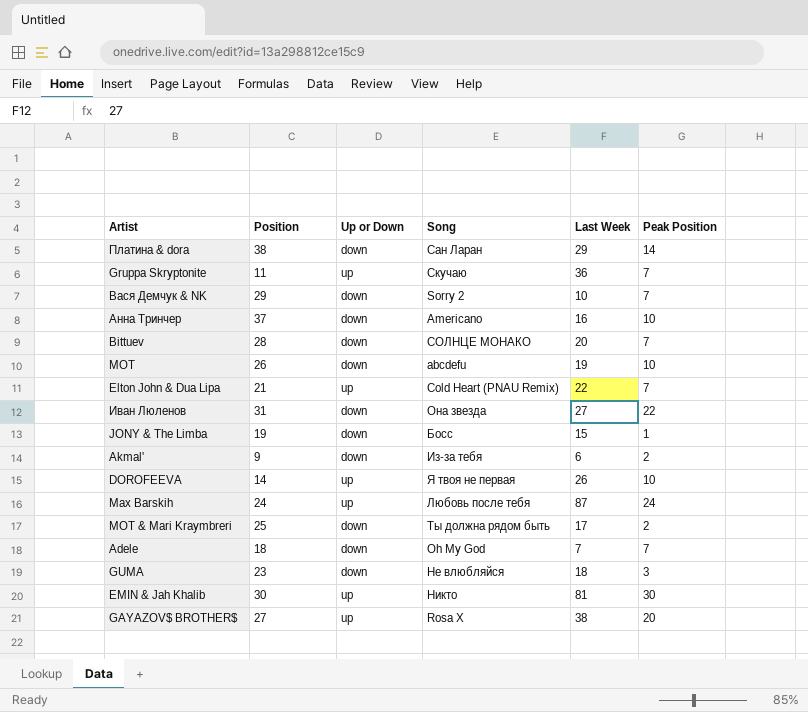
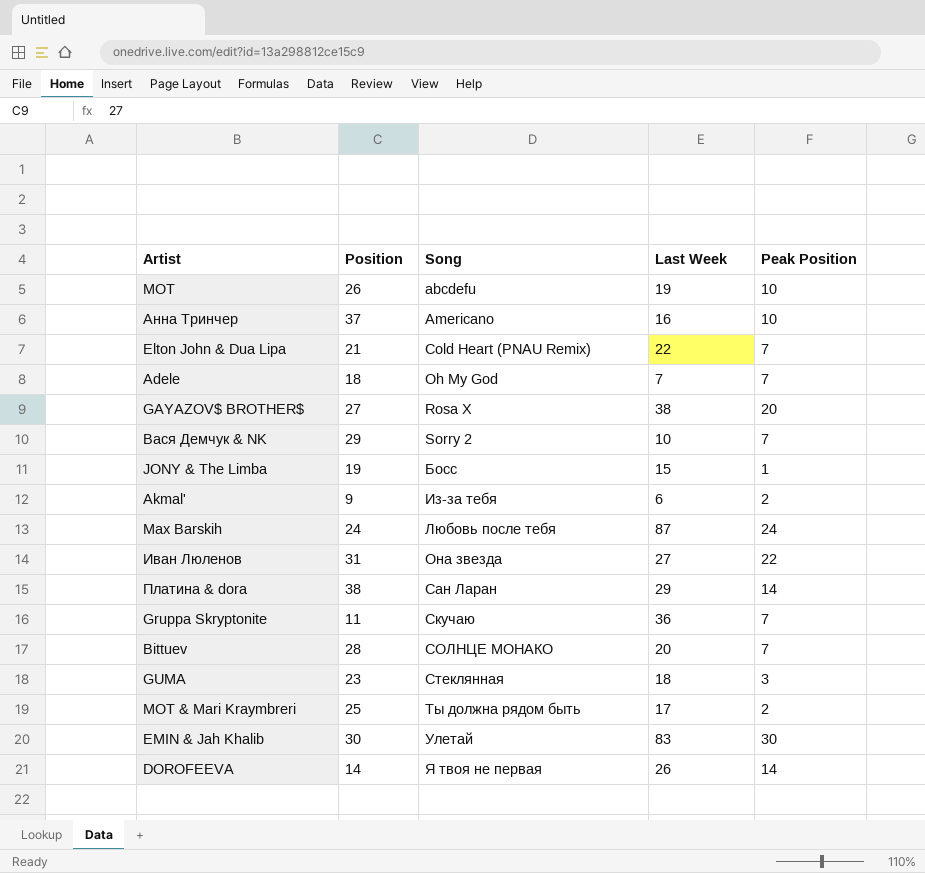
row order: none -> Song ascending
column Up or Down | position: 3 -> none
GUMA | Song: Не влюбляйся -> Стеклянная
EMIN & Jah Khalib | Song: Никто -> Улетай
EMIN & Jah Khalib | Last Week: 81 -> 83
DOROFEEVA | Peak Position: 10 -> 14

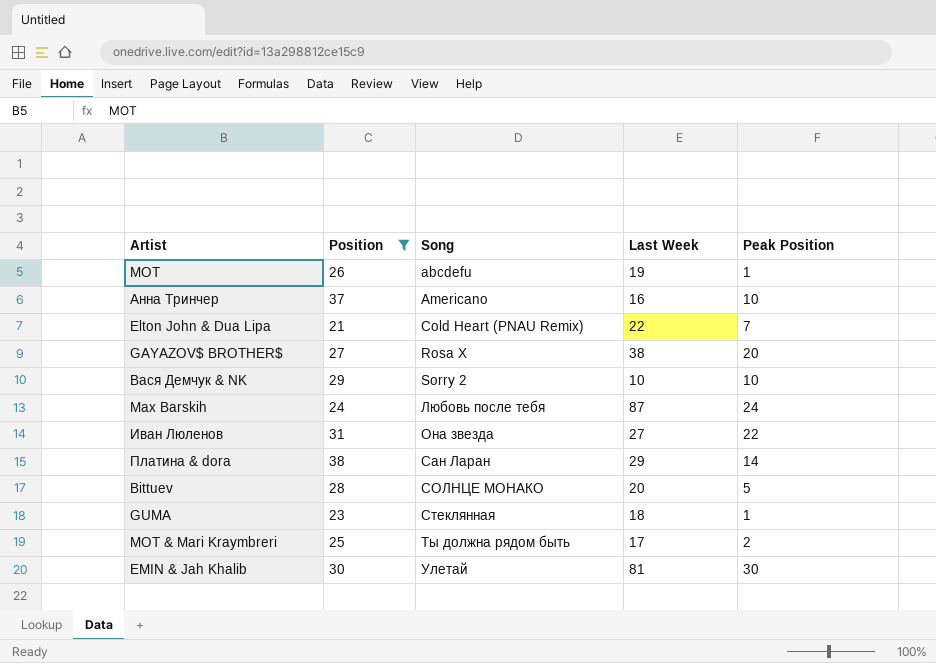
filter: none -> Position >= 21
МОТ | Peak Position: 10 -> 1
Вася Демчук & NK | Peak Position: 7 -> 10
Bittuev | Peak Position: 7 -> 5
GUMA | Peak Position: 3 -> 1
EMIN & Jah Khalib | Last Week: 83 -> 81

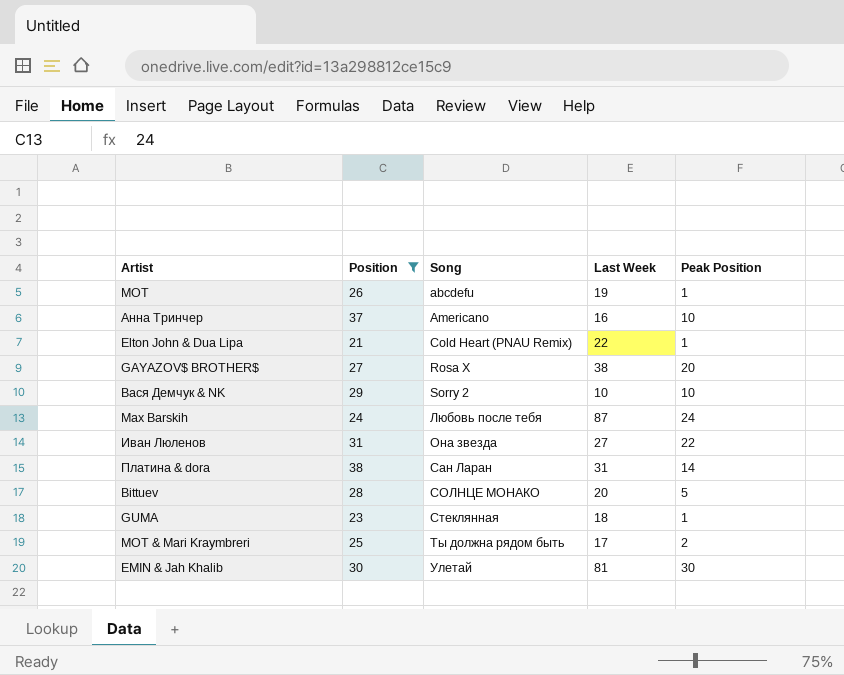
Elton John & Dua Lipa | Peak Position: 7 -> 1
Платина & dora | Last Week: 29 -> 31

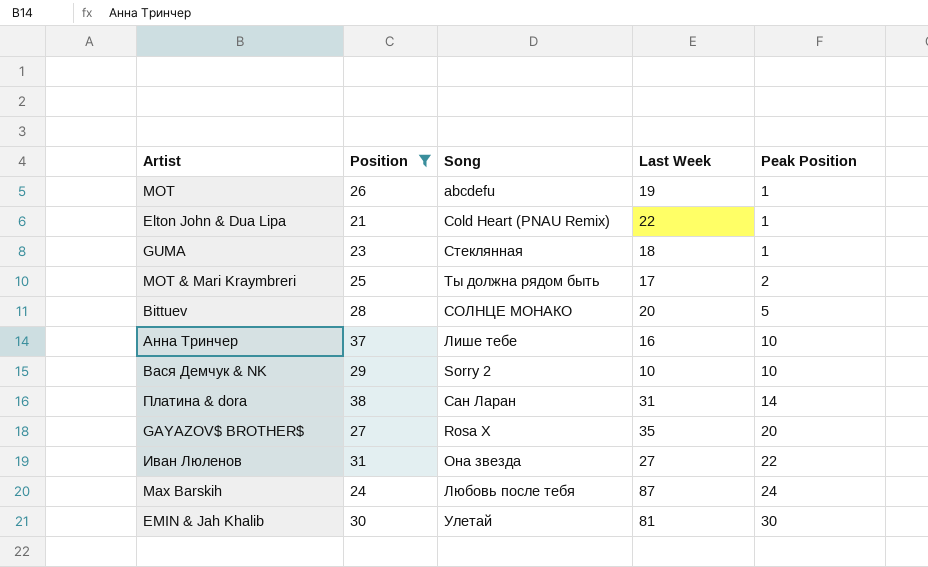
row order: Song ascending -> Peak Position ascending
Анна Тринчер | Song: Americano -> Лише тебе
GAYAZOV$ BROTHER$ | Last Week: 38 -> 35

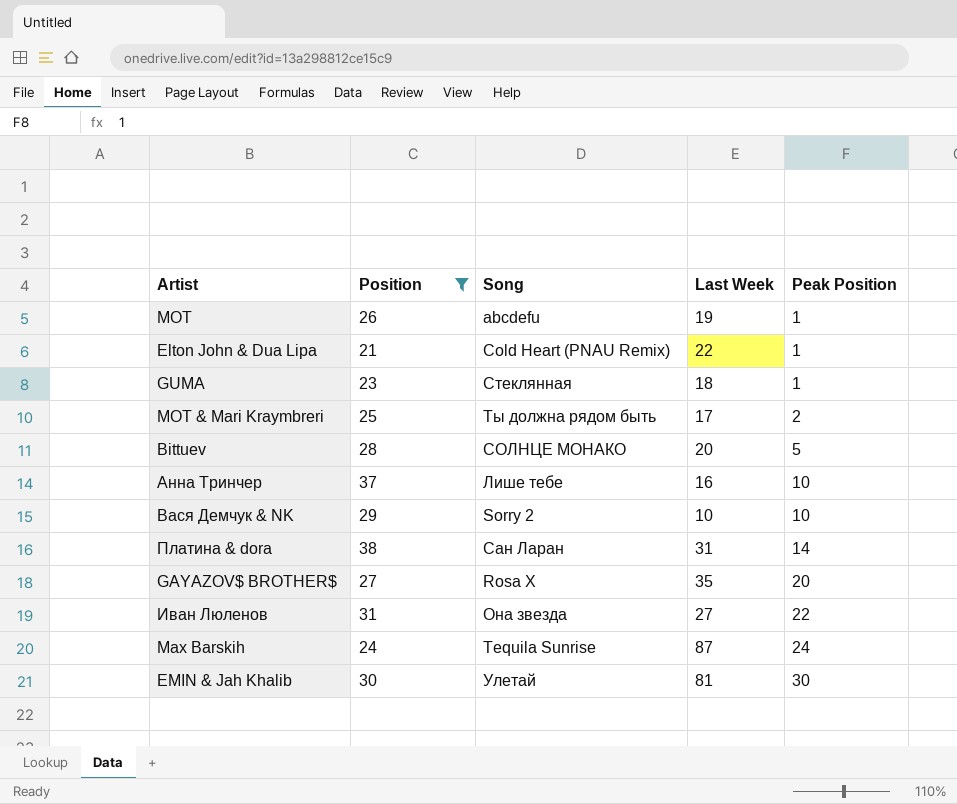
Max Barskih | Song: Любовь после тебя -> Tequila Sunrise

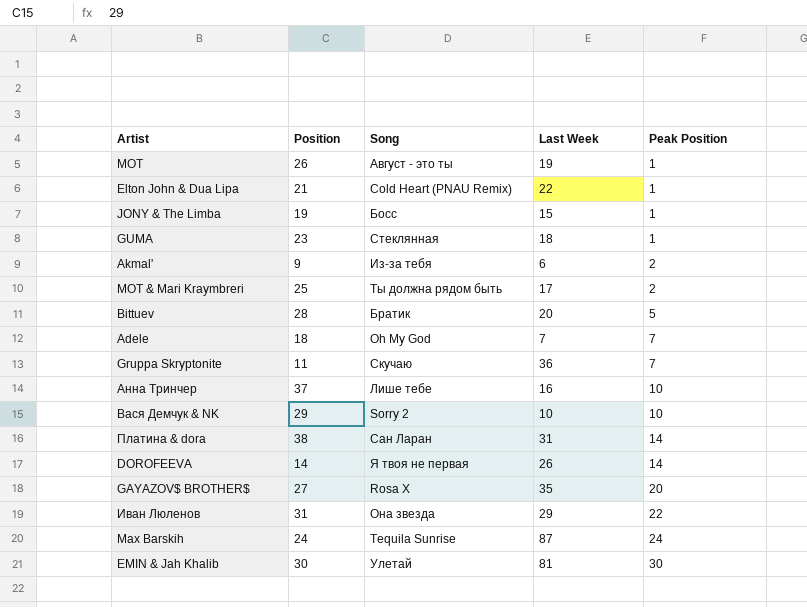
filter: Position >= 21 -> none
МОТ | Song: abcdefu -> Август - это ты
Bittuev | Song: СОЛНЦЕ МОНАКО -> Братик
Иван Люленов | Last Week: 27 -> 29

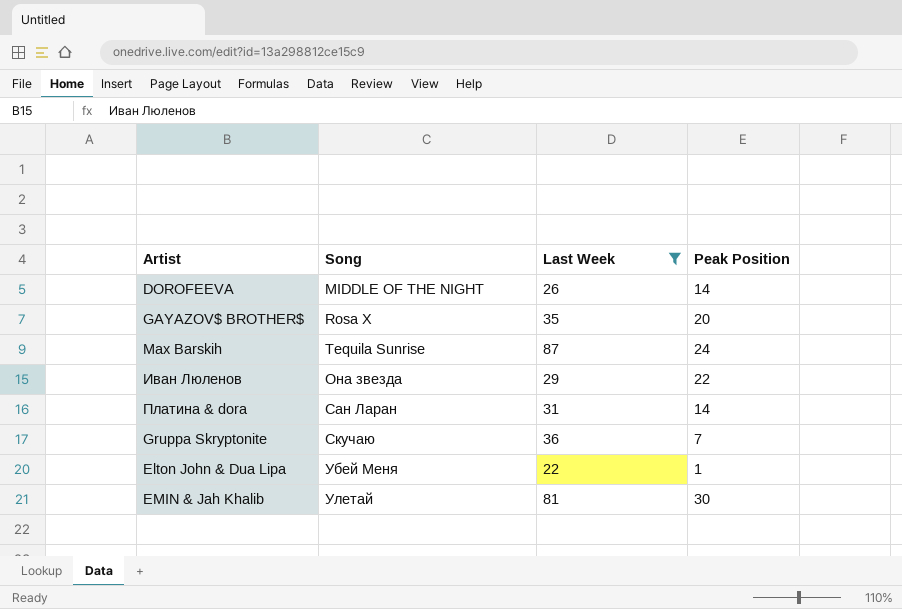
filter: none -> Last Week >= 22
row order: Peak Position ascending -> Song ascending
column Position | position: 2 -> none
DOROFEEVA | Song: Я твоя не первая -> MIDDLE OF THE NIGHT
Elton John & Dua Lipa | Song: Cold Heart (PNAU Remix) -> Убей Меня

